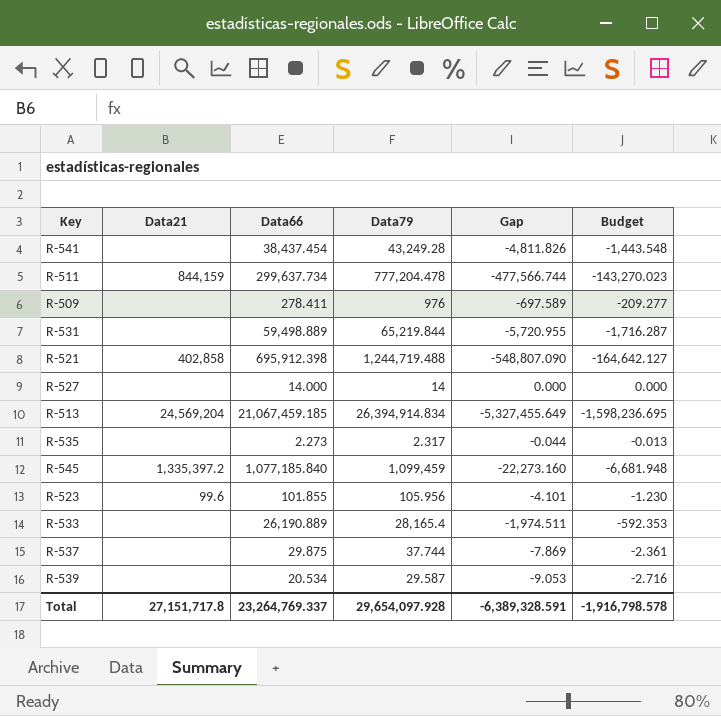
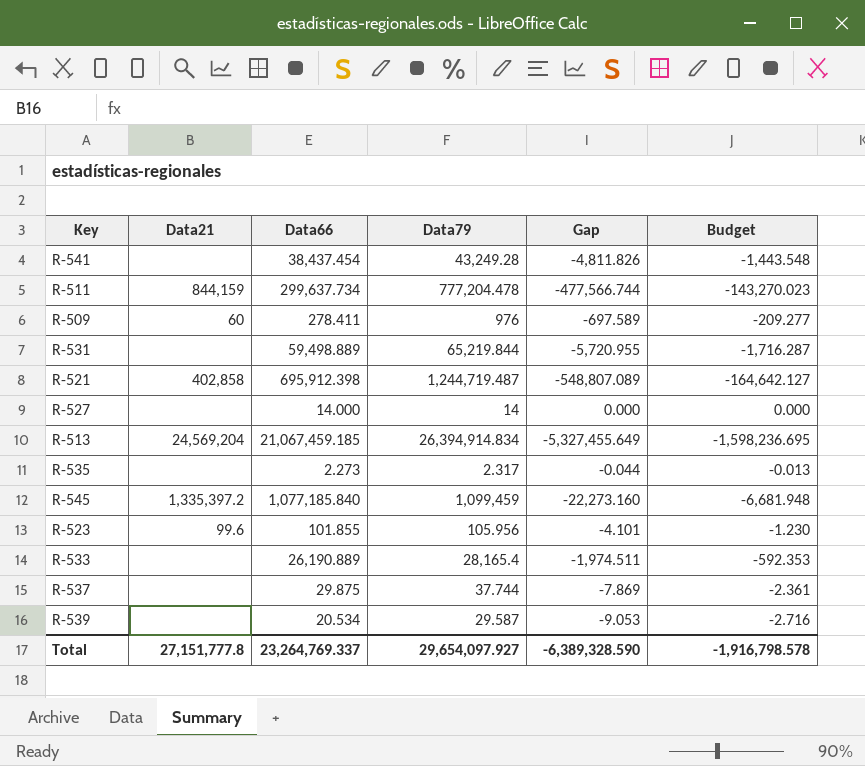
R-509 | Data21: none -> 60
R-521 | Data79: 1,244,719.488 -> 1,244,719.487
R-521 | Gap: -548,807.090 -> -548,807.089
Total | Data21: 27,151,717.8 -> 27,151,777.8
Total | Data79: 29,654,097.928 -> 29,654,097.927
Total | Gap: -6,389,328.591 -> -6,389,328.590

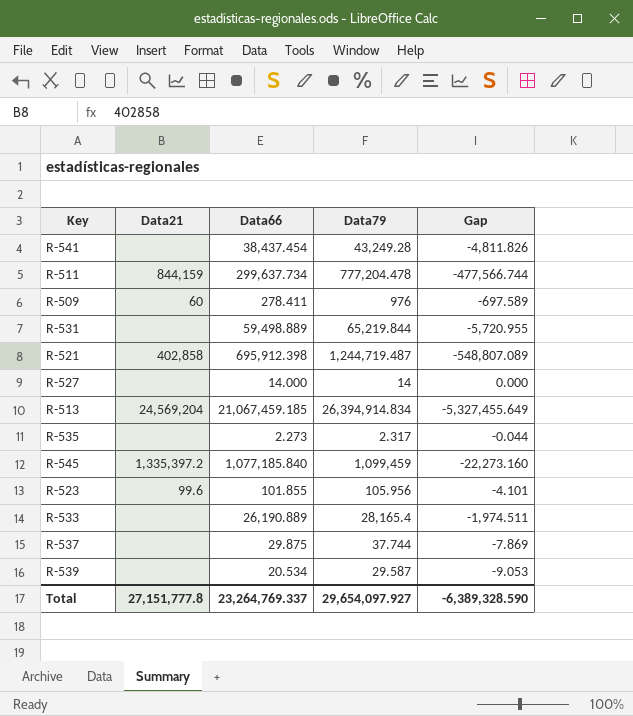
column Budget | formula: [Gap] * 0.3 -> none

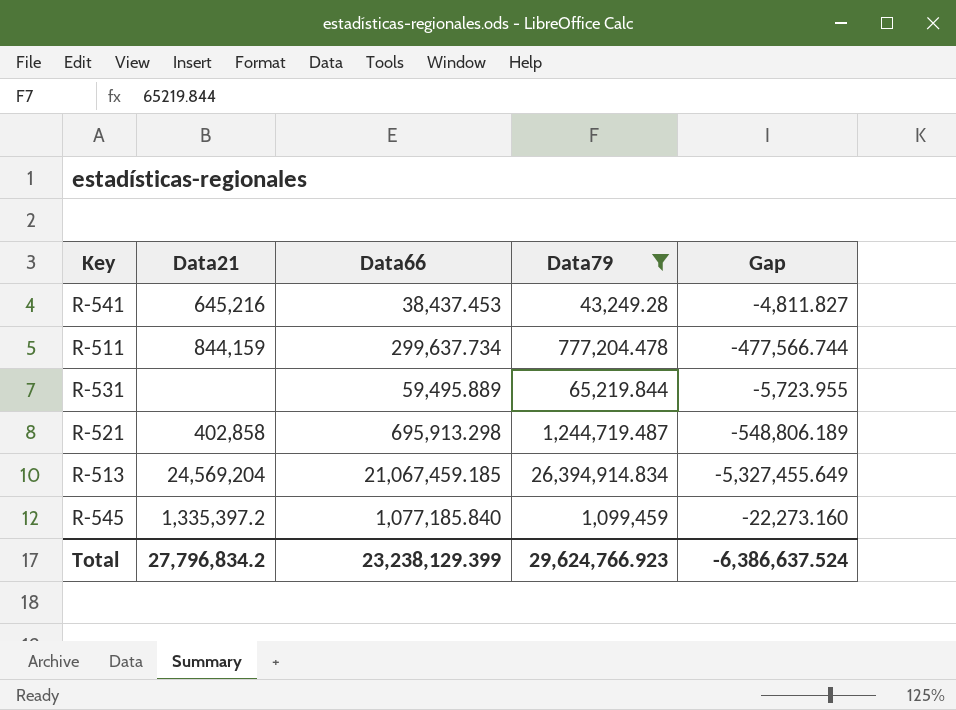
filter: none -> Data79 >= 43,249.28
R-541 | Data21: none -> 645,216
R-541 | Data66: 38,437.454 -> 38,437.453
R-541 | Gap: -4,811.826 -> -4,811.827
R-531 | Data66: 59,498.889 -> 59,495.889
R-531 | Gap: -5,720.955 -> -5,723.955
R-521 | Data66: 695,912.398 -> 695,913.298
R-521 | Gap: -548,807.089 -> -548,806.189
Total | Data21: 27,151,777.8 -> 27,796,834.2
Total | Data66: 23,264,769.337 -> 23,238,129.399
Total | Data79: 29,654,097.927 -> 29,624,766.923
Total | Gap: -6,389,328.590 -> -6,386,637.524

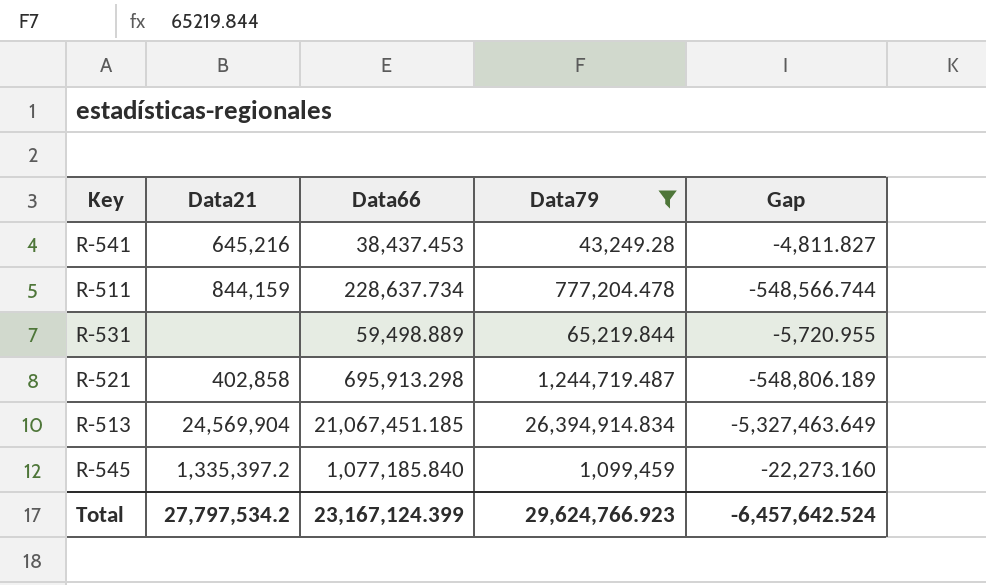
R-511 | Data66: 299,637.734 -> 228,637.734
R-511 | Gap: -477,566.744 -> -548,566.744
R-531 | Data66: 59,495.889 -> 59,498.889
R-531 | Gap: -5,723.955 -> -5,720.955
R-513 | Data21: 24,569,204 -> 24,569,904
R-513 | Data66: 21,067,459.185 -> 21,067,451.185
R-513 | Gap: -5,327,455.649 -> -5,327,463.649
Total | Data21: 27,796,834.2 -> 27,797,534.2
Total | Data66: 23,238,129.399 -> 23,167,124.399
Total | Gap: -6,386,637.524 -> -6,457,642.524

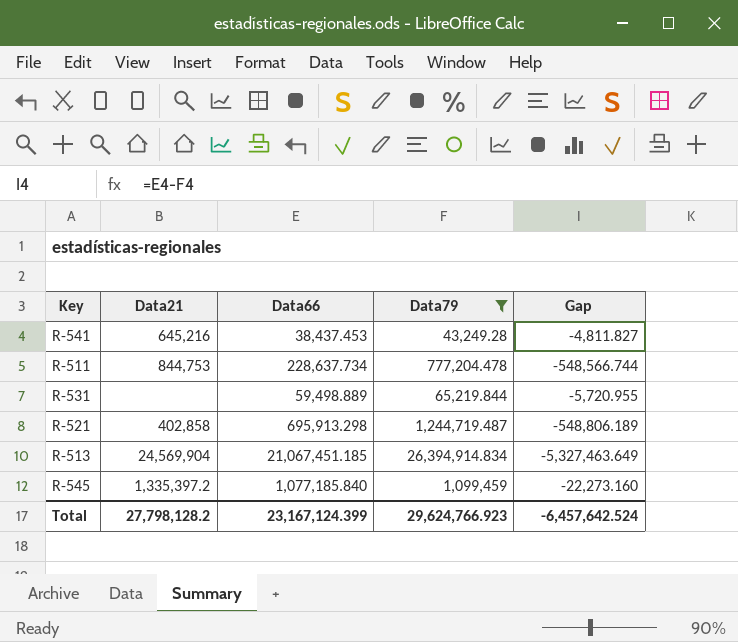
R-511 | Data21: 844,159 -> 844,753
Total | Data21: 27,797,534.2 -> 27,798,128.2

